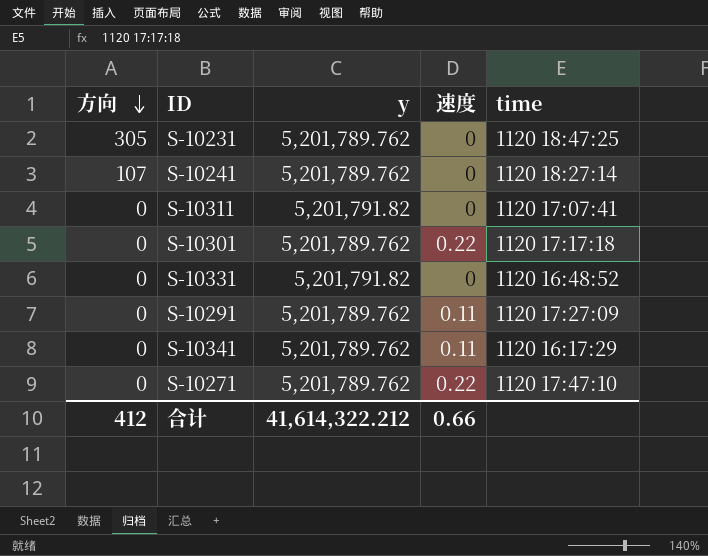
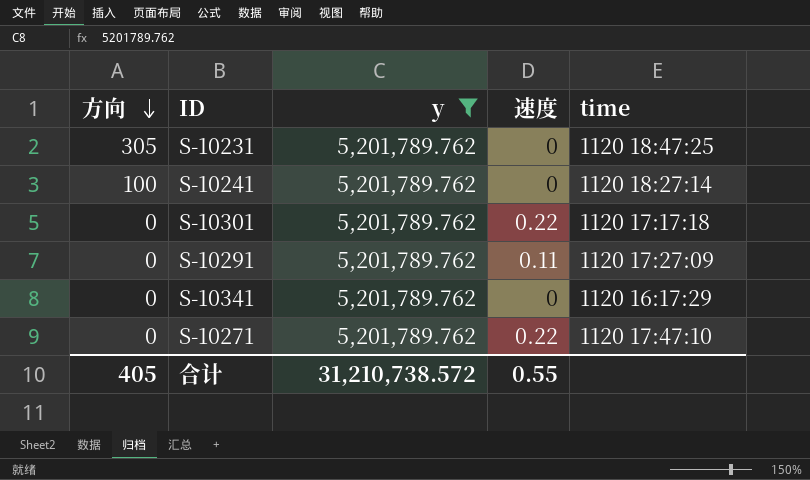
filter: none -> y = 5,201,789.762
S-10241 | 方向: 107 -> 100
S-10341 | 速度: 0.11 -> 0
合计 | 方向: 412 -> 405
合计 | y: 41,614,322.212 -> 31,210,738.572
合计 | 速度: 0.66 -> 0.55

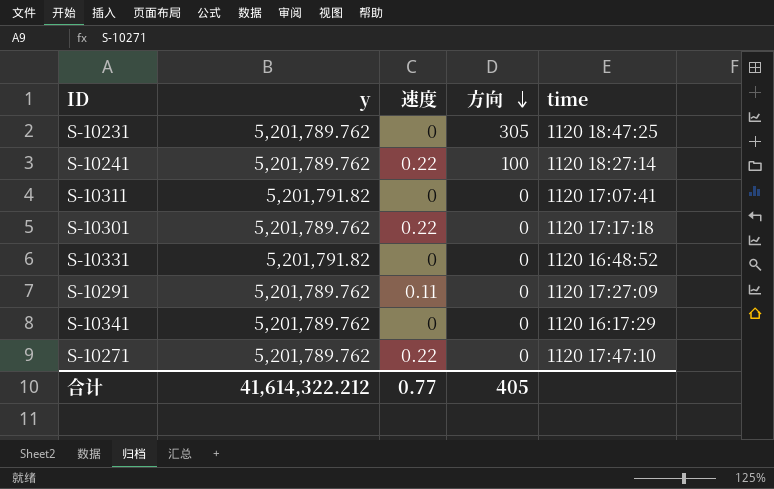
filter: y = 5,201,789.762 -> none
column 方向 | position: 1 -> 4
S-10241 | 速度: 0 -> 0.22
合计 | y: 31,210,738.572 -> 41,614,322.212
合计 | 速度: 0.55 -> 0.77

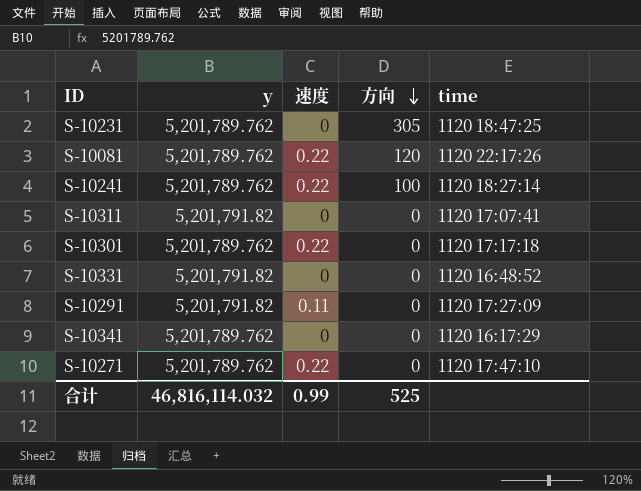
row S-10081: none -> 5,201,789.762 | 0.22 | 120 | 1120 22:17:26
S-10291 | y: 5,201,789.762 -> 5,201,791.82
合计 | y: 41,614,322.212 -> 46,816,114.032
合计 | 速度: 0.77 -> 0.99
合计 | 方向: 405 -> 525

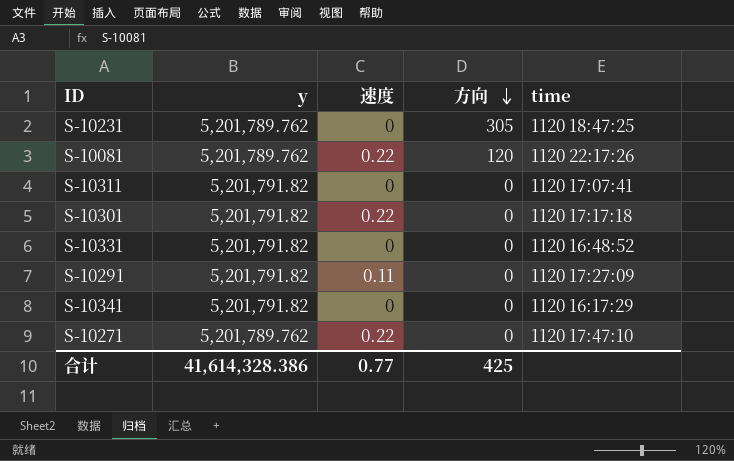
row S-10241: 5,201,789.762 | 0.22 | 100 | 1120 18:27:14 -> none
S-10301 | y: 5,201,789.762 -> 5,201,791.82
S-10341 | y: 5,201,789.762 -> 5,201,791.82
合计 | y: 46,816,114.032 -> 41,614,328.386
合计 | 速度: 0.99 -> 0.77
合计 | 方向: 525 -> 425

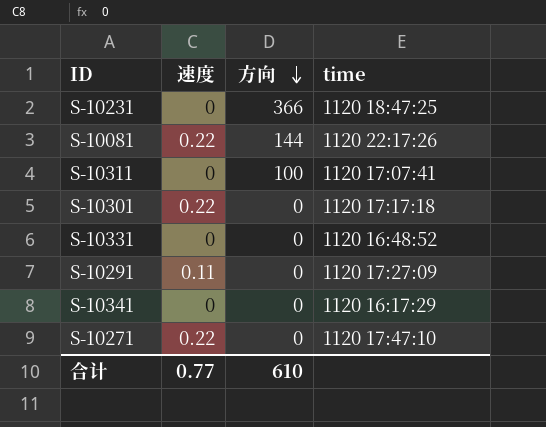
column y | position: 2 -> none
S-10231 | 方向: 305 -> 366
S-10081 | 方向: 120 -> 144
S-10311 | 方向: 0 -> 100
合计 | 方向: 425 -> 610

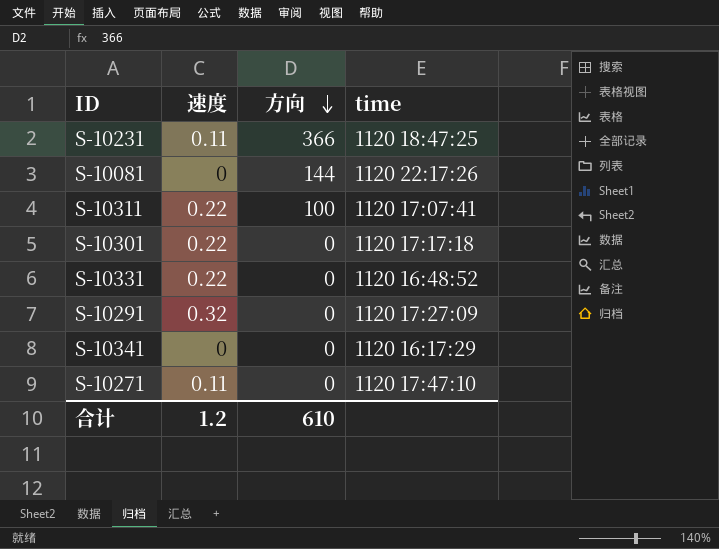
S-10231 | 速度: 0 -> 0.11
S-10081 | 速度: 0.22 -> 0
S-10311 | 速度: 0 -> 0.22
S-10331 | 速度: 0 -> 0.22
S-10291 | 速度: 0.11 -> 0.32
S-10271 | 速度: 0.22 -> 0.11
合计 | 速度: 0.77 -> 1.2

